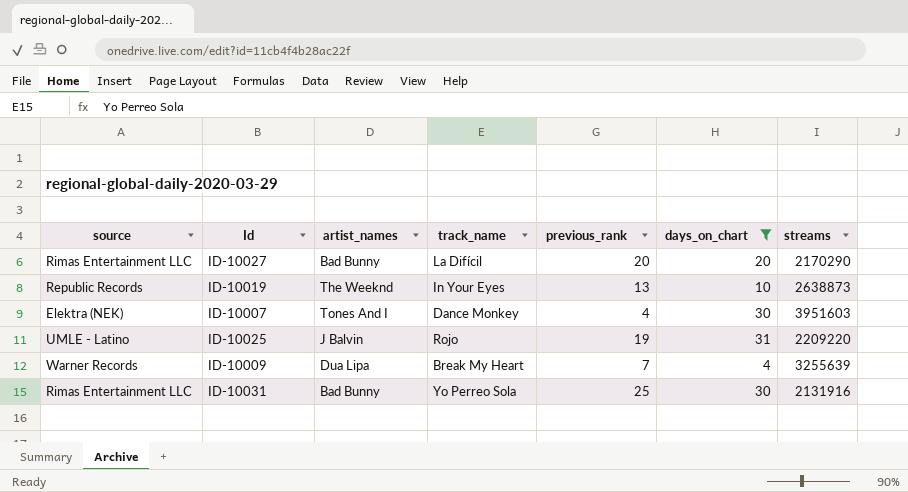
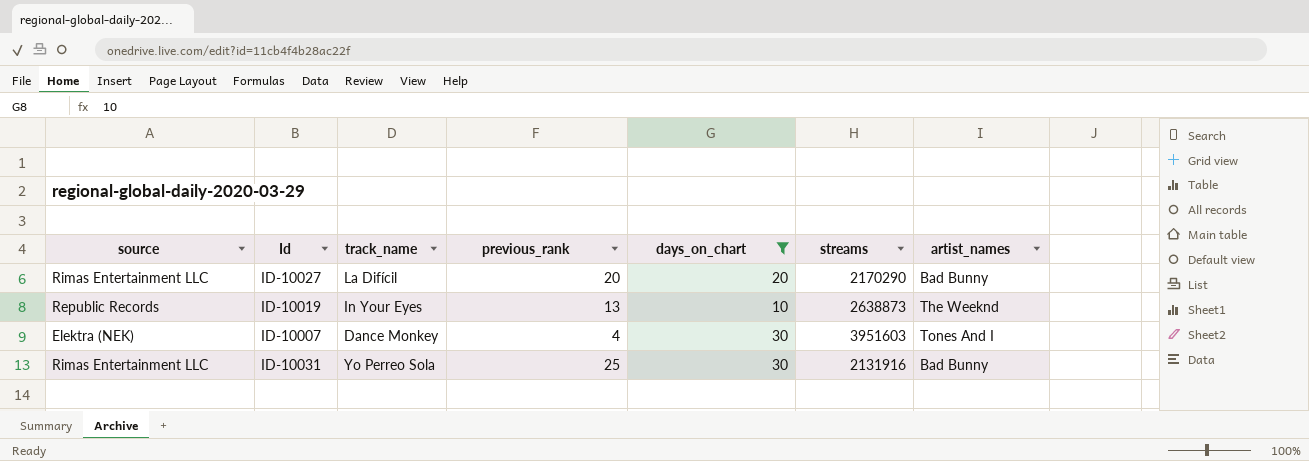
column artist_names | position: 3 -> 7
row ID-10025: UMLE - Latino | J Balvin | Rojo | 19 | 31 | 2209220 -> none
row ID-10009: Warner Records | Dua Lipa | Break My Heart | 7 | 4 | 3255639 -> none

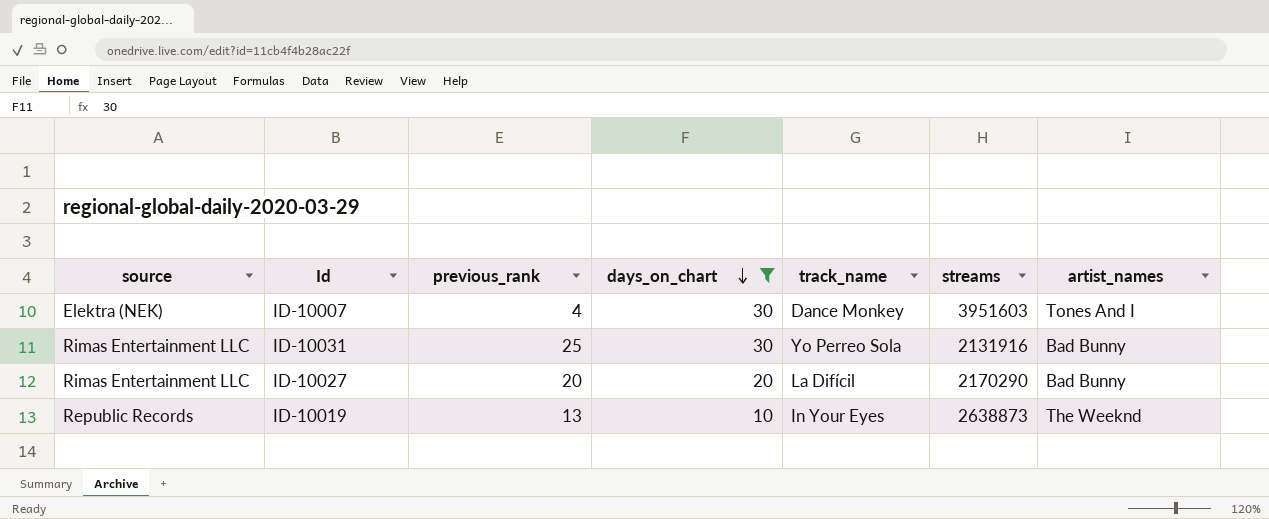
row order: none -> days_on_chart descending
column track_name | position: 3 -> 5

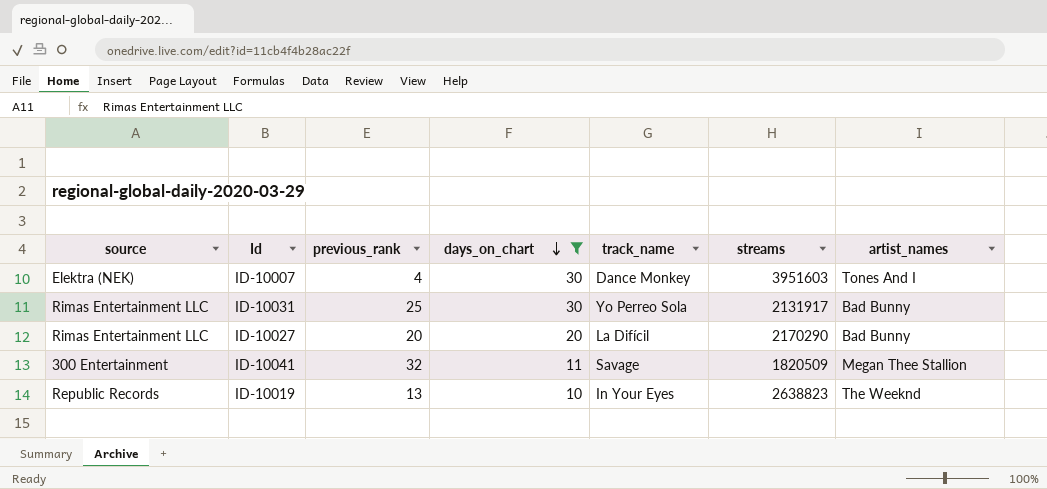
ID-10031 | streams: 2131916 -> 2131917
row ID-10041: none -> 300 Entertainment | 32 | 11 | Savage | 1820509 | Megan Thee Stallion
ID-10019 | streams: 2638873 -> 2638823

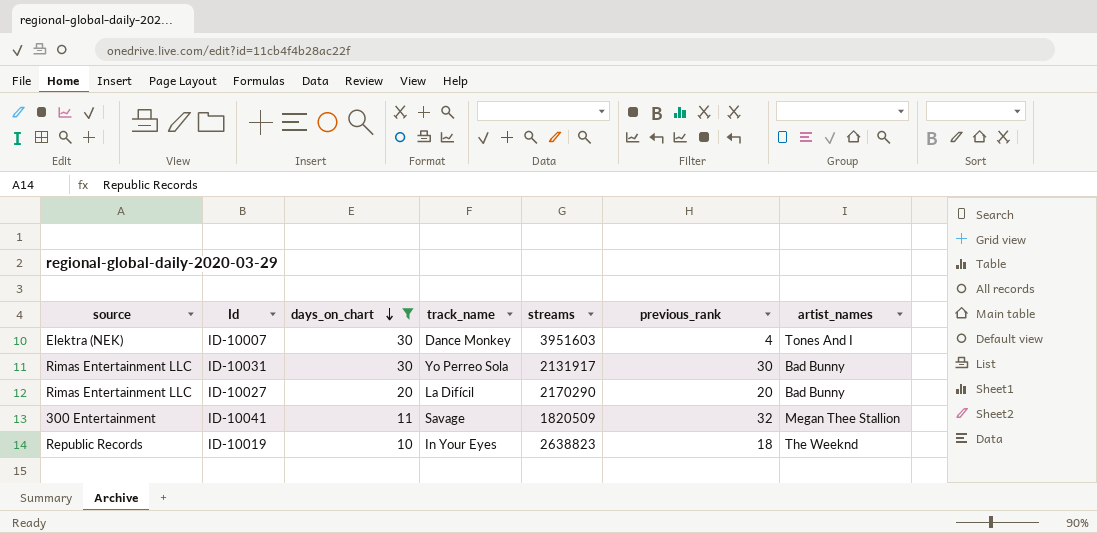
column previous_rank | position: 3 -> 6
ID-10031 | previous_rank: 25 -> 30
ID-10019 | previous_rank: 13 -> 18

